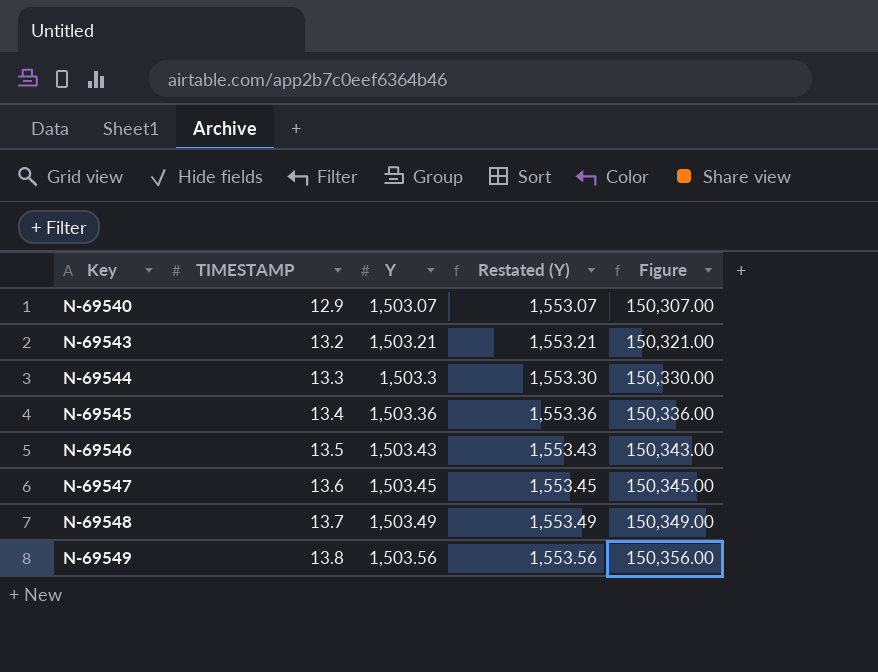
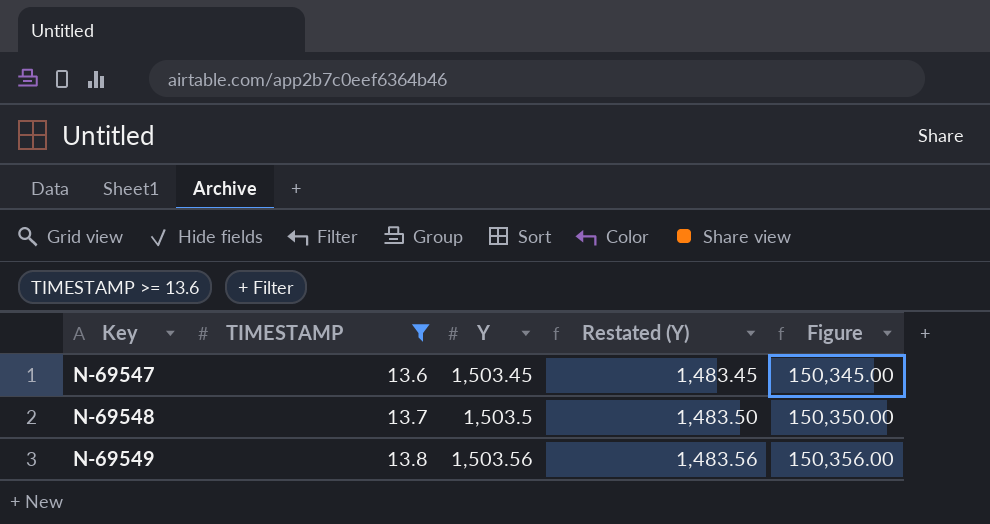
filter: none -> TIMESTAMP >= 13.6
column Restated (Y) | formula: [Y] + 50 -> [Y] - 20
N-69548 | Y: 1,503.49 -> 1,503.5
N-69548 | Figure: 150,349.00 -> 150,350.00

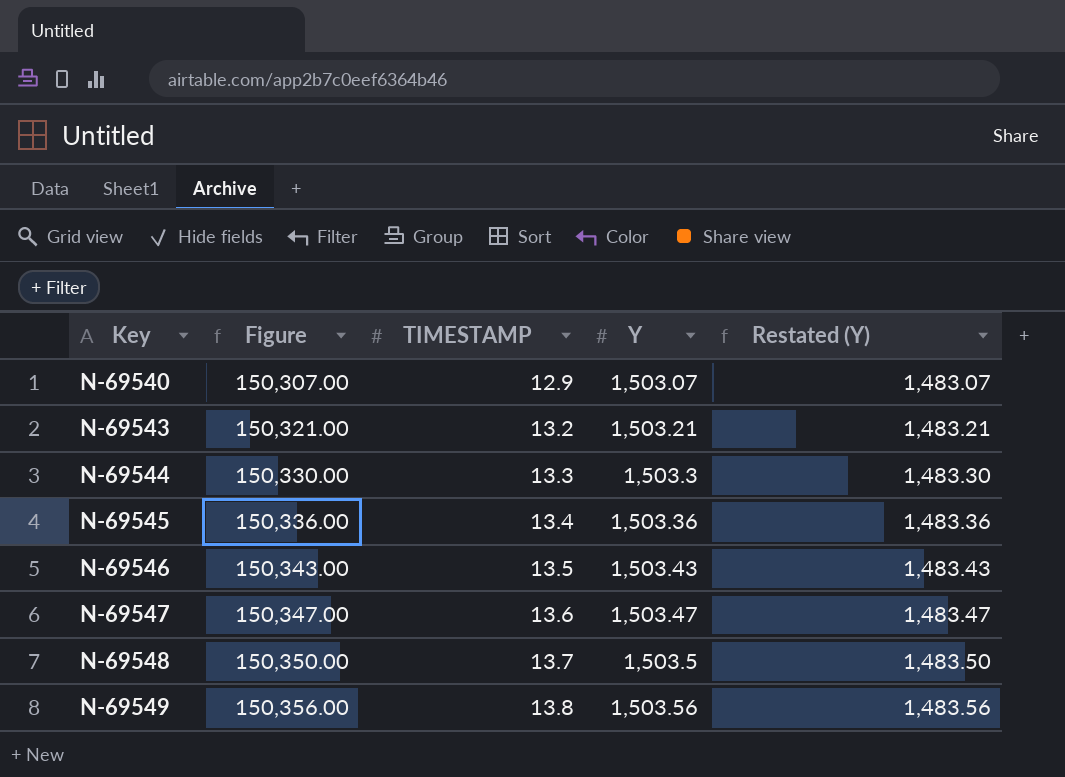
filter: TIMESTAMP >= 13.6 -> none
column Figure | position: 5 -> 2
N-69547 | Figure: 150,345.00 -> 150,347.00
N-69547 | Y: 1,503.45 -> 1,503.47
N-69547 | Restated (Y): 1,483.45 -> 1,483.47

